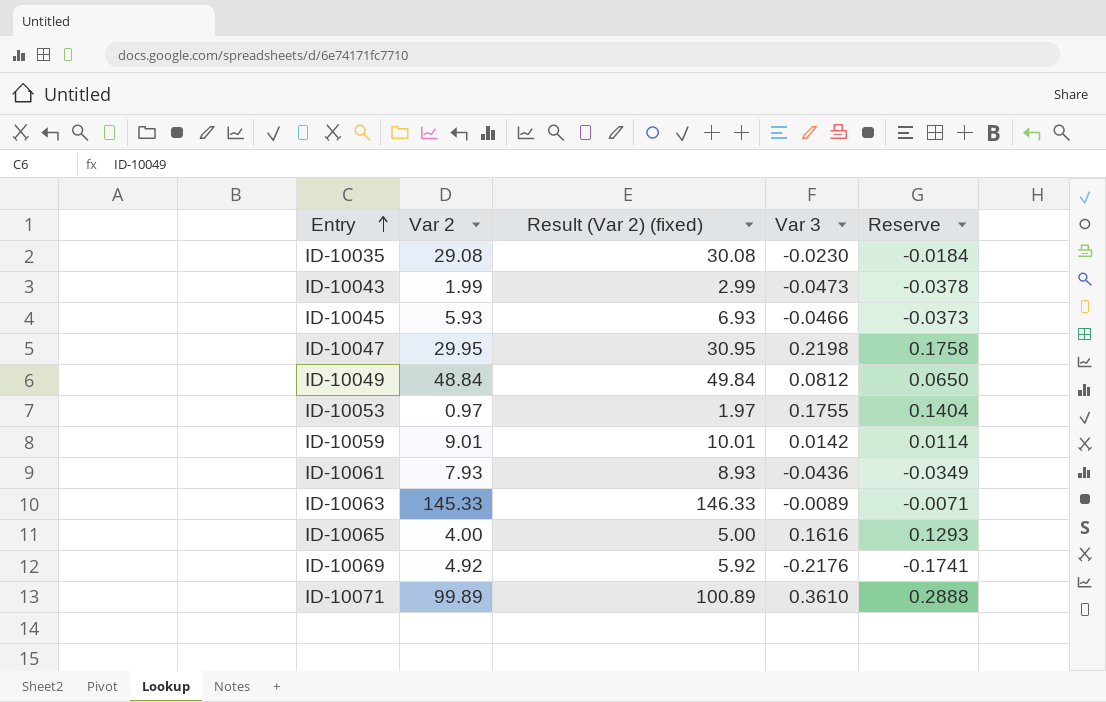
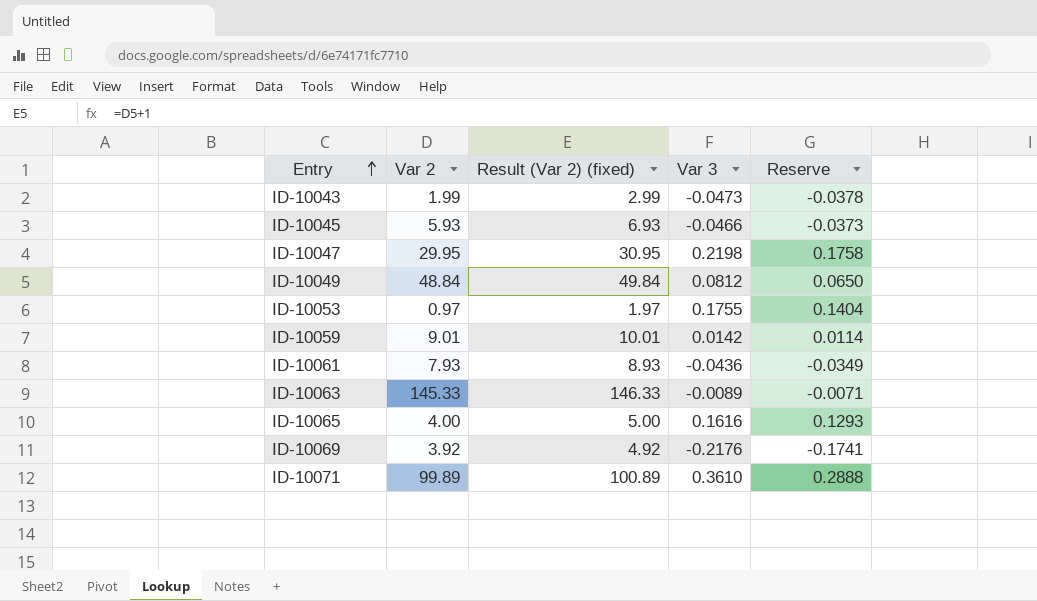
row ID-10035: 29.08 | 30.08 | -0.0230 | -0.0184 -> none
ID-10069 | Var 2: 4.92 -> 3.92
ID-10069 | Result (Var 2) (fixed): 5.92 -> 4.92

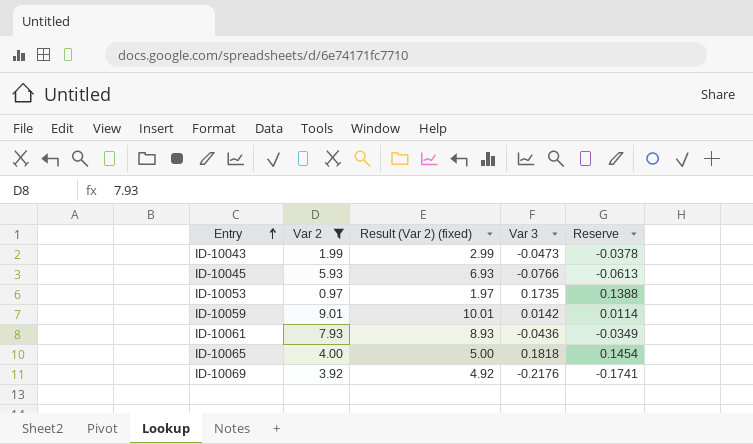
filter: none -> Var 2 <= 9.01
ID-10045 | Var 3: -0.0466 -> -0.0766
ID-10045 | Reserve: -0.0373 -> -0.0613
ID-10053 | Var 3: 0.1755 -> 0.1735
ID-10053 | Reserve: 0.1404 -> 0.1388
ID-10065 | Var 3: 0.1616 -> 0.1818
ID-10065 | Reserve: 0.1293 -> 0.1454

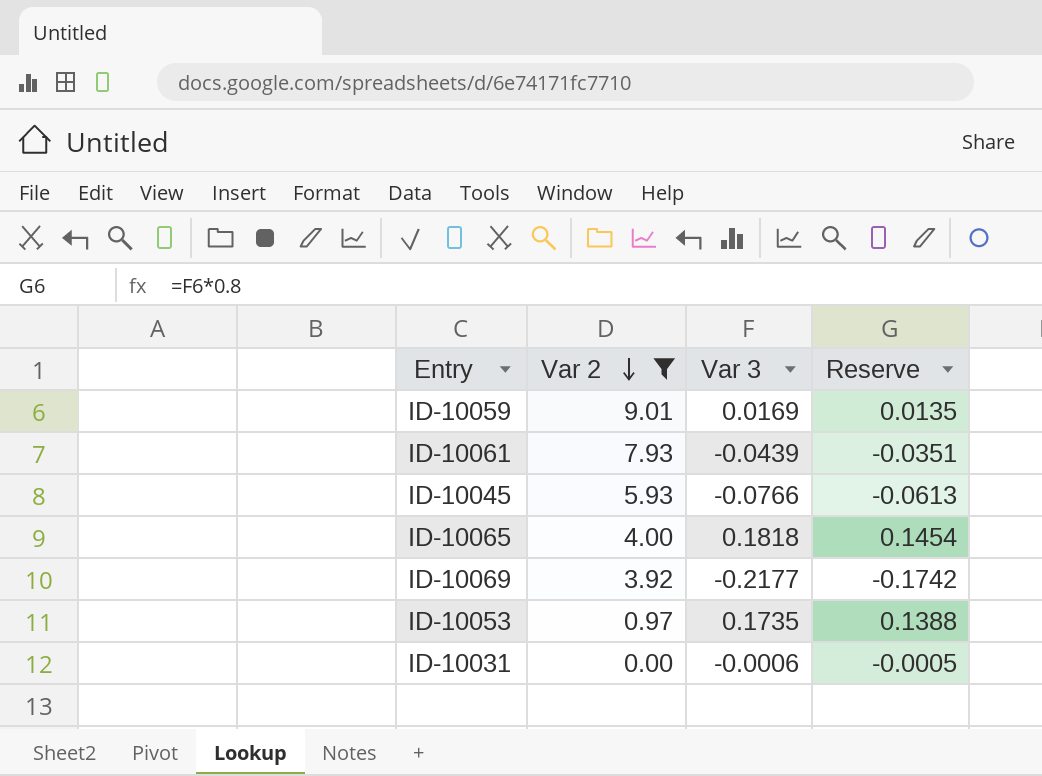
row order: Entry ascending -> Var 2 descending
column Result (Var 2) (fixed) | formula: [Var 2] + 1 -> none
row ID-10043: 1.99 | 2.99 | -0.0473 | -0.0378 -> none
ID-10059 | Var 3: 0.0142 -> 0.0169
ID-10059 | Reserve: 0.0114 -> 0.0135
ID-10061 | Var 3: -0.0436 -> -0.0439
ID-10061 | Reserve: -0.0349 -> -0.0351
ID-10069 | Var 3: -0.2176 -> -0.2177
ID-10069 | Reserve: -0.1741 -> -0.1742
row ID-10031: none -> 0.00 | -0.0006 | -0.0005

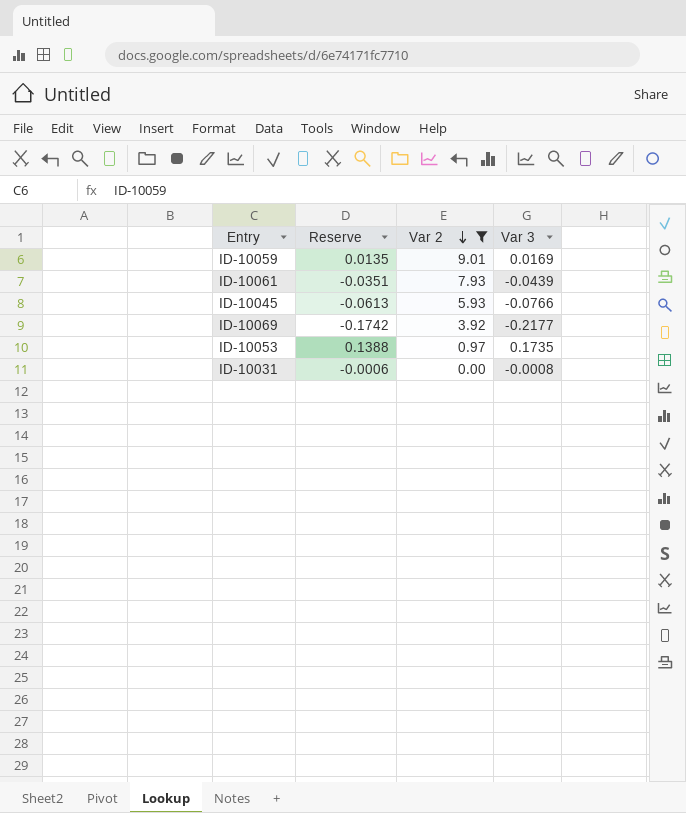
column Reserve | position: 4 -> 2
row ID-10065: 4.00 | 0.1818 | 0.1454 -> none
ID-10031 | Reserve: -0.0005 -> -0.0006
ID-10031 | Var 3: -0.0006 -> -0.0008

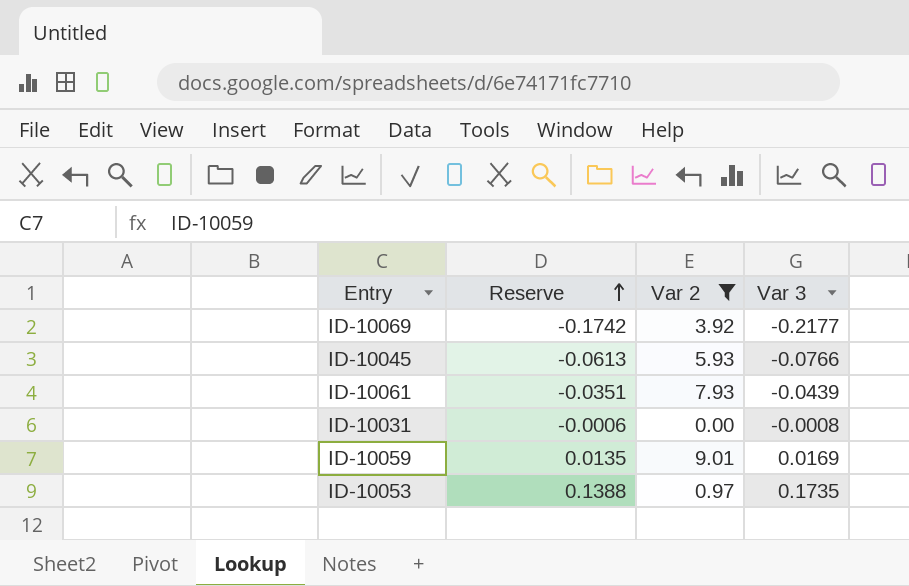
row order: Var 2 descending -> Reserve ascending

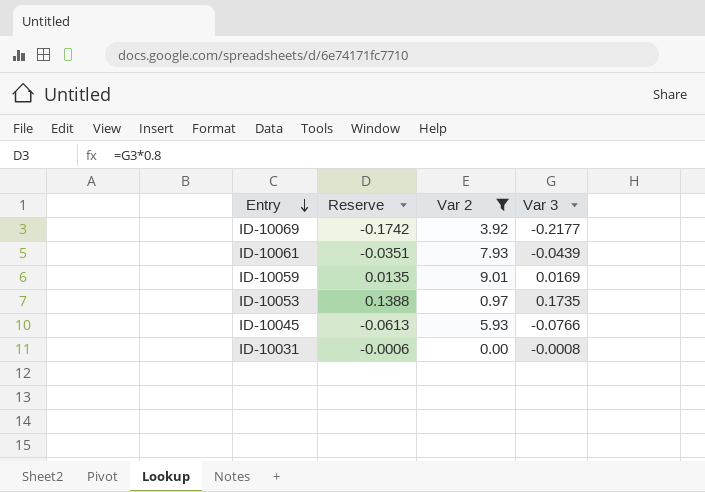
row order: Reserve ascending -> Entry descending

